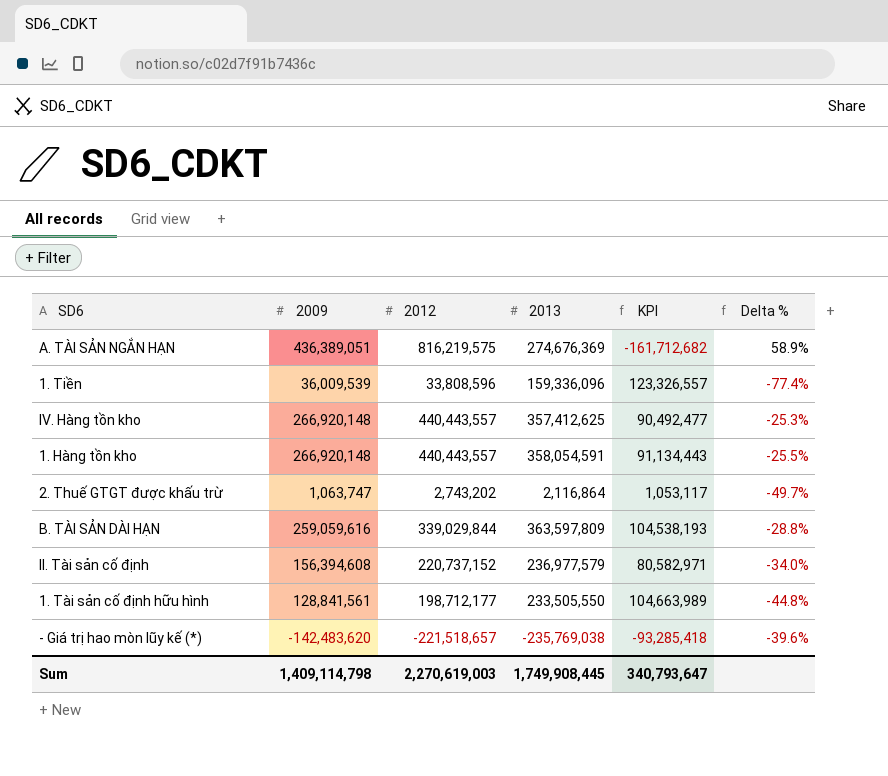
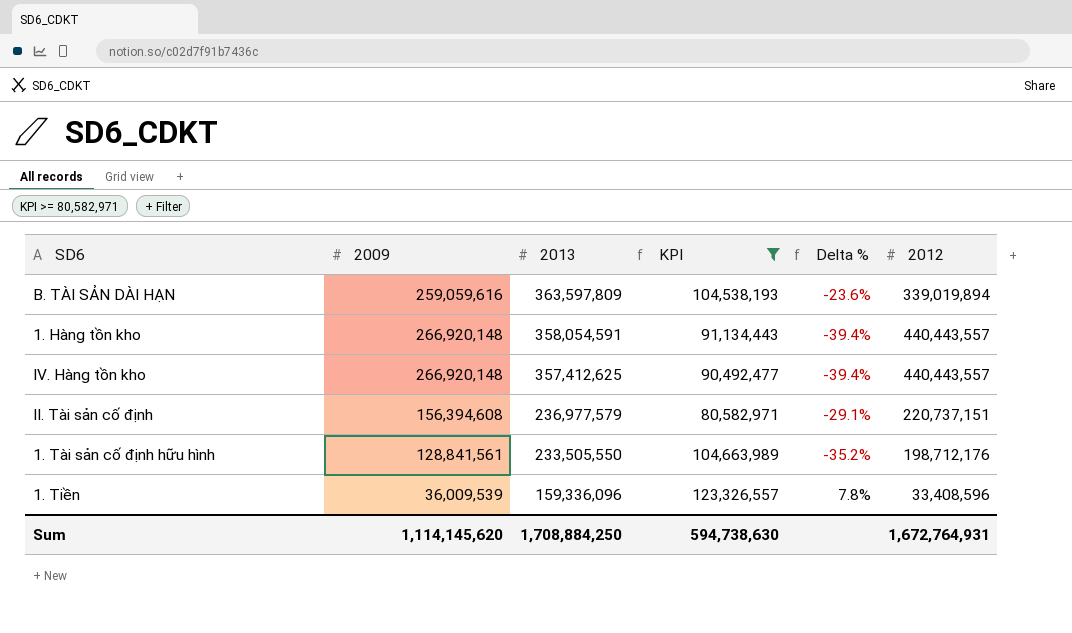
filter: none -> KPI >= 80,582,971
row order: none -> 2013 descending
column Delta % | formula: ([2009] - [2013]) / [2013] -> ([2009] - [2012]) / [2012]
column 2012 | position: 3 -> 6
B. TÀI SẢN DÀI HẠN | 2012: 339,029,844 -> 339,019,894
II. Tài sản cố định | 2012: 220,737,152 -> 220,737,151
1. Tài sản cố định hữu hình | 2012: 198,712,177 -> 198,712,176
1. Tiền | 2012: 33,808,596 -> 33,408,596
Sum | 2009: 1,409,114,798 -> 1,114,145,620
Sum | 2013: 1,749,908,445 -> 1,708,884,250
Sum | KPI: 340,793,647 -> 594,738,630
Sum | 2012: 2,270,619,003 -> 1,672,764,931

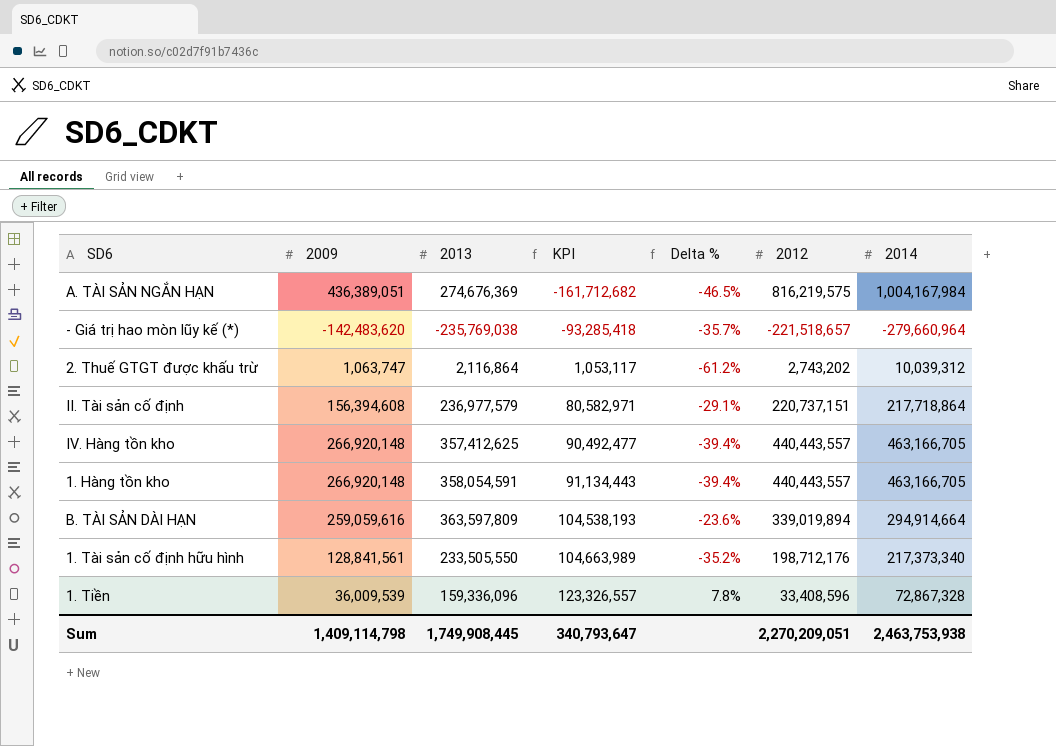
filter: KPI >= 80,582,971 -> none
row order: 2013 descending -> KPI ascending
column 2014 | position: none -> 7
Sum | 2009: 1,114,145,620 -> 1,409,114,798
Sum | 2013: 1,708,884,250 -> 1,749,908,445
Sum | KPI: 594,738,630 -> 340,793,647
Sum | 2012: 1,672,764,931 -> 2,270,209,051

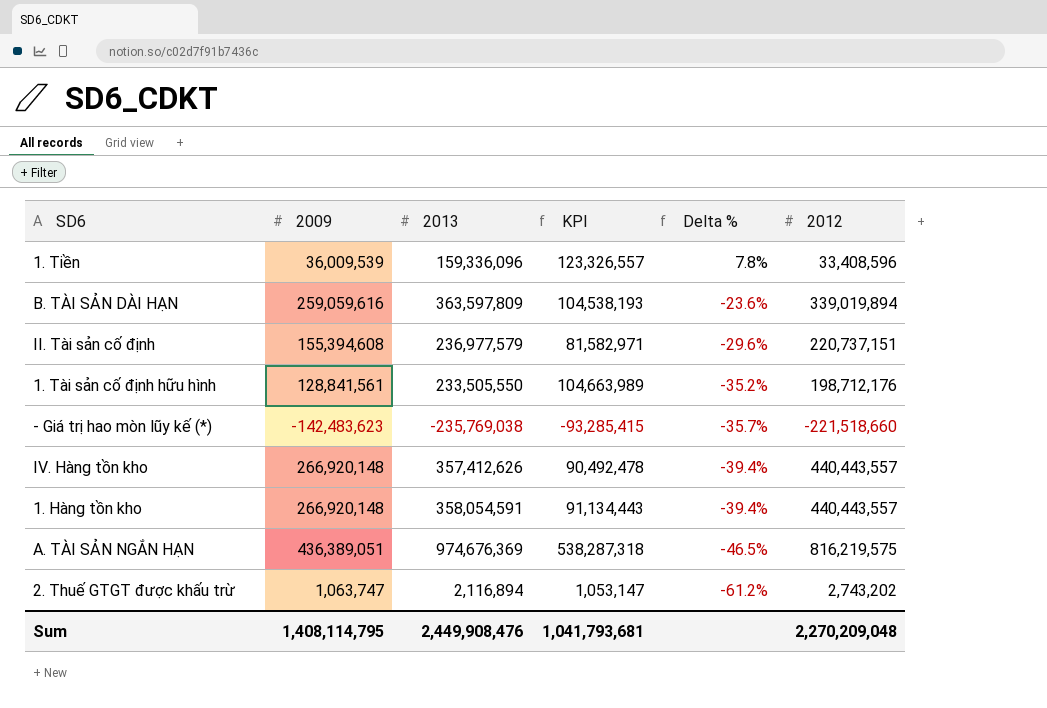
row order: KPI ascending -> Delta % descending
column 2014 | position: 7 -> none
II. Tài sản cố định | 2009: 156,394,608 -> 155,394,608
II. Tài sản cố định | KPI: 80,582,971 -> 81,582,971
II. Tài sản cố định | Delta %: -29.1% -> -29.6%
- Giá trị hao mòn lũy kế (*) | 2009: -142,483,620 -> -142,483,623
- Giá trị hao mòn lũy kế (*) | KPI: -93,285,418 -> -93,285,415
- Giá trị hao mòn lũy kế (*) | 2012: -221,518,657 -> -221,518,660
IV. Hàng tồn kho | 2013: 357,412,625 -> 357,412,626
IV. Hàng tồn kho | KPI: 90,492,477 -> 90,492,478
A. TÀI SẢN NGẮN HẠN | 2013: 274,676,369 -> 974,676,369
A. TÀI SẢN NGẮN HẠN | KPI: -161,712,682 -> 538,287,318
2. Thuế GTGT được khấu trừ | 2013: 2,116,864 -> 2,116,894
2. Thuế GTGT được khấu trừ | KPI: 1,053,117 -> 1,053,147
Sum | 2009: 1,409,114,798 -> 1,408,114,795
Sum | 2013: 1,749,908,445 -> 2,449,908,476
Sum | KPI: 340,793,647 -> 1,041,793,681
Sum | 2012: 2,270,209,051 -> 2,270,209,048

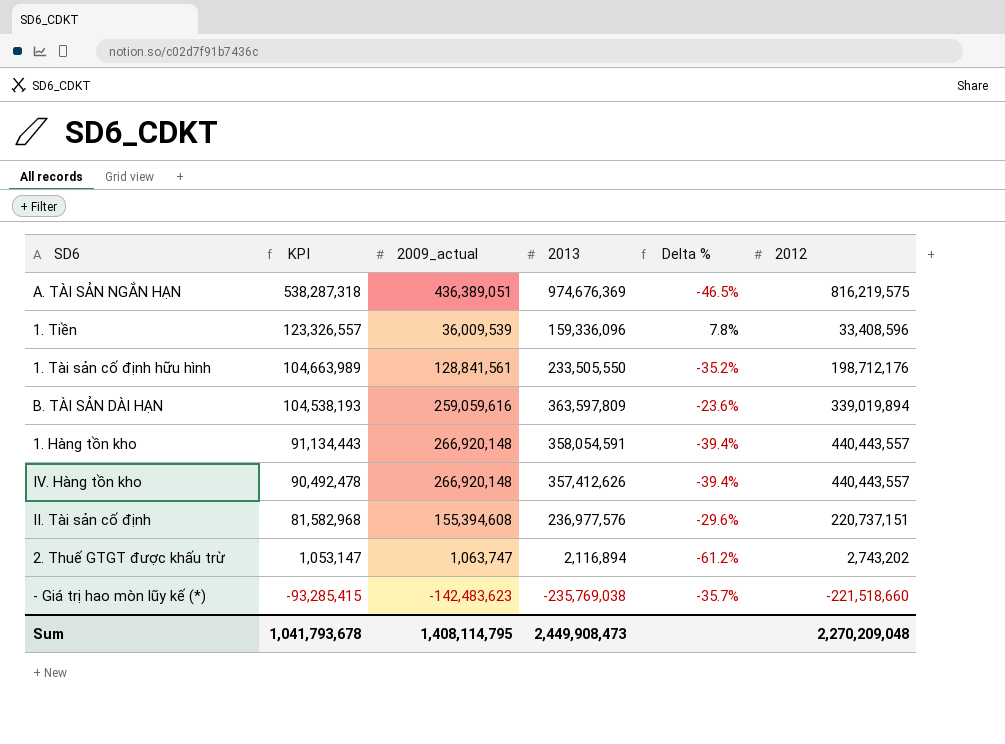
row order: Delta % descending -> KPI descending
column KPI | position: 4 -> 2
column name: 2009 -> 2009_actual
II. Tài sản cố định | KPI: 81,582,971 -> 81,582,968
II. Tài sản cố định | 2013: 236,977,579 -> 236,977,576
Sum | KPI: 1,041,793,681 -> 1,041,793,678
Sum | 2013: 2,449,908,476 -> 2,449,908,473

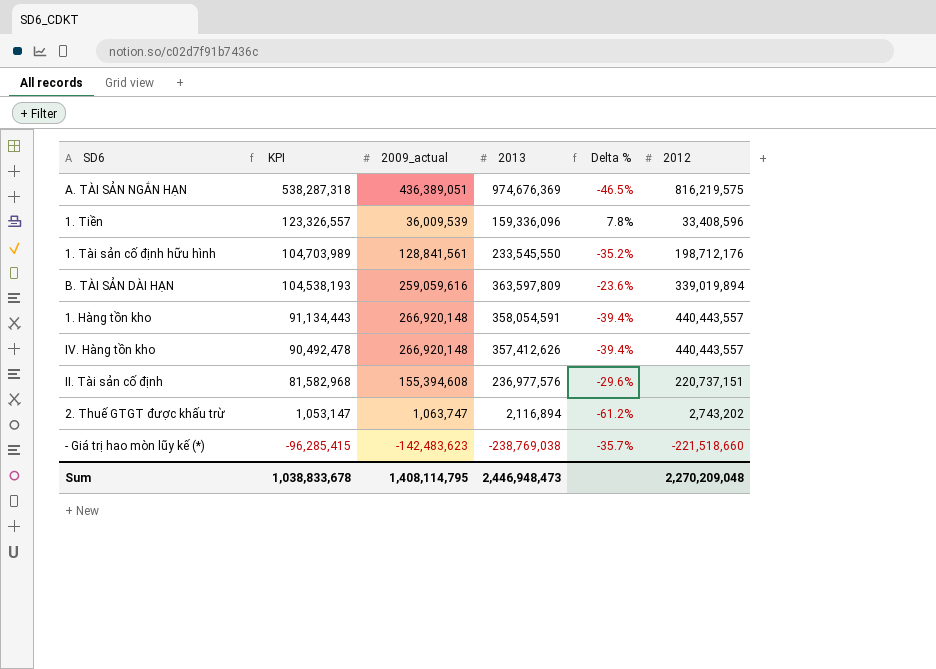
1. Tài sản cố định hữu hình | KPI: 104,663,989 -> 104,703,989
1. Tài sản cố định hữu hình | 2013: 233,505,550 -> 233,545,550
- Giá trị hao mòn lũy kế (*) | KPI: -93,285,415 -> -96,285,415
- Giá trị hao mòn lũy kế (*) | 2013: -235,769,038 -> -238,769,038
Sum | KPI: 1,041,793,678 -> 1,038,833,678
Sum | 2013: 2,449,908,473 -> 2,446,948,473

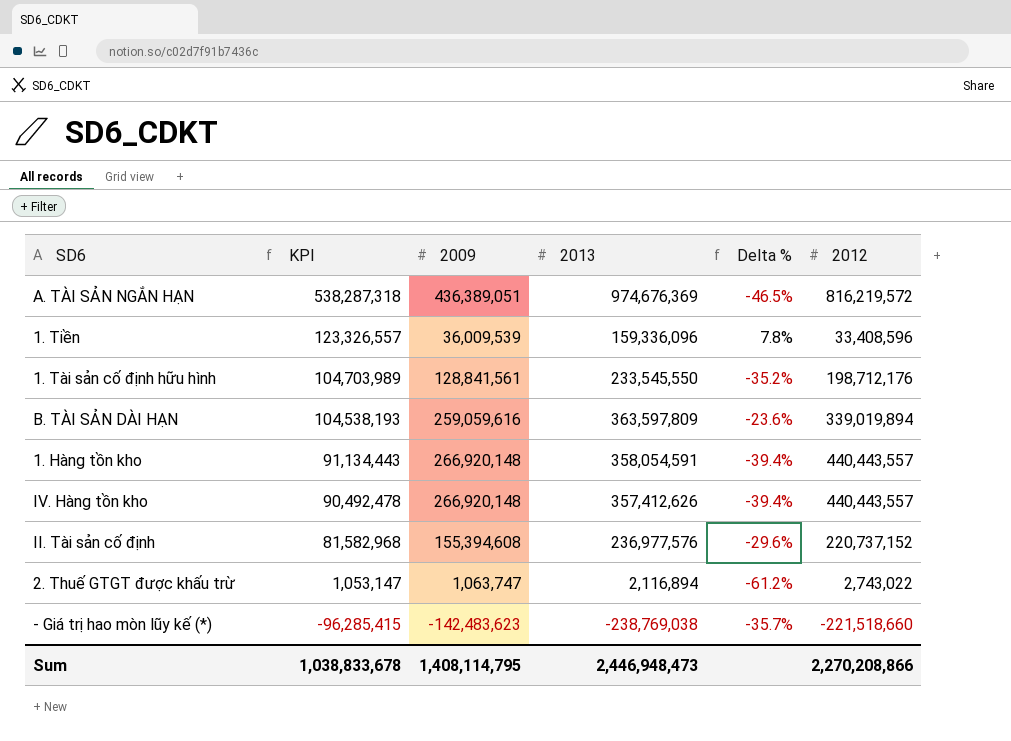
column name: 2009_actual -> 2009
A. TÀI SẢN NGẮN HẠN | 2012: 816,219,575 -> 816,219,572
II. Tài sản cố định | 2012: 220,737,151 -> 220,737,152
2. Thuế GTGT được khấu trừ | 2012: 2,743,202 -> 2,743,022
Sum | 2012: 2,270,209,048 -> 2,270,208,866

